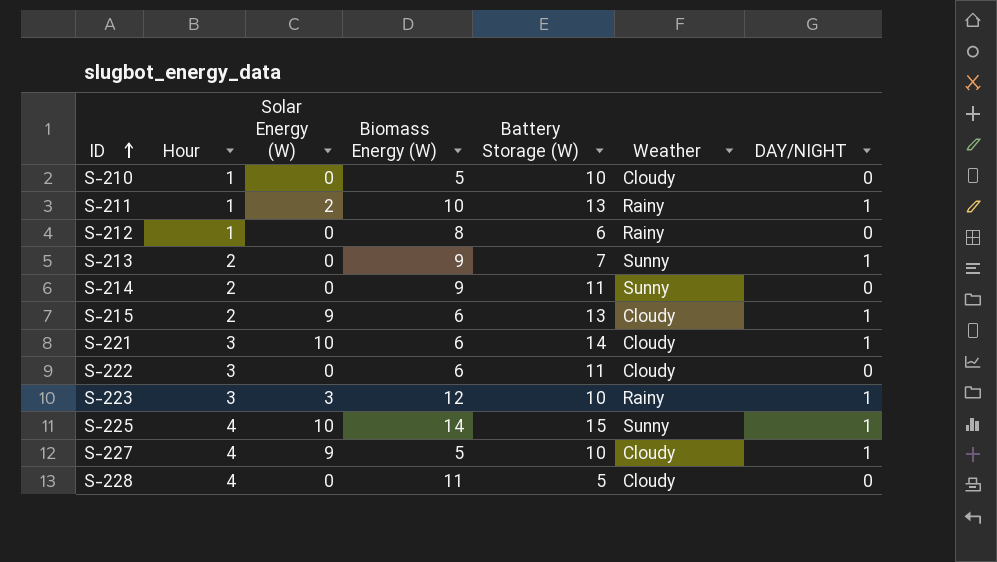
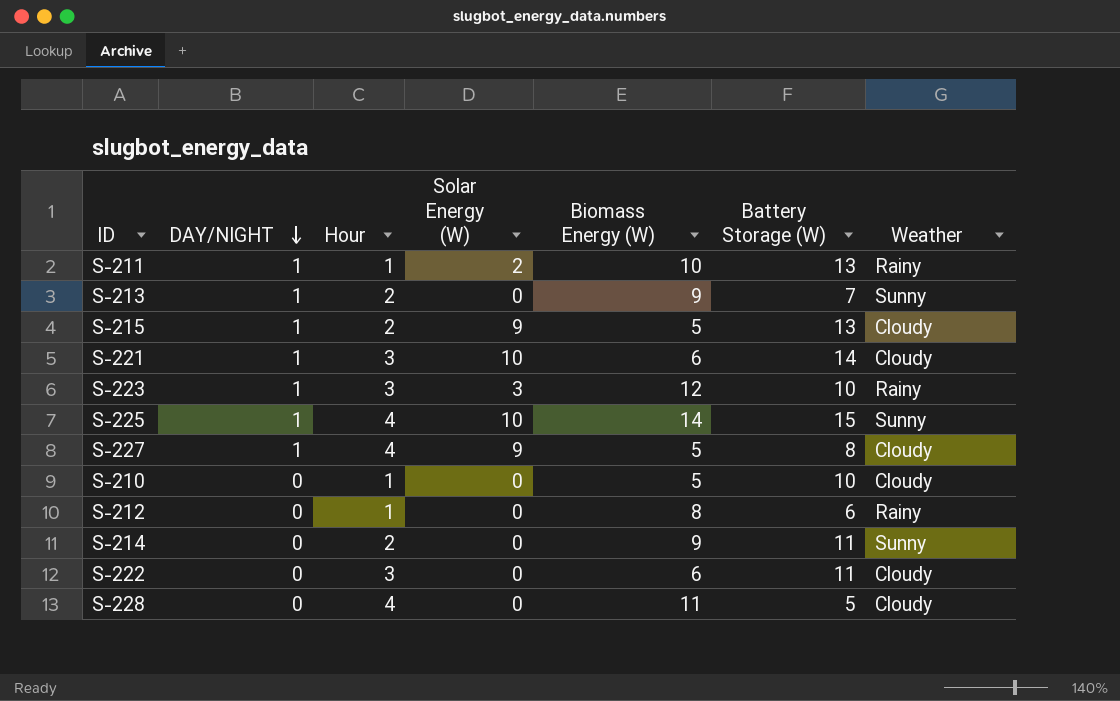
row order: ID ascending -> DAY/NIGHT descending
column DAY/NIGHT | position: 7 -> 2
S-215 | Biomass Energy (W): 6 -> 5
S-227 | Battery Storage (W): 10 -> 8

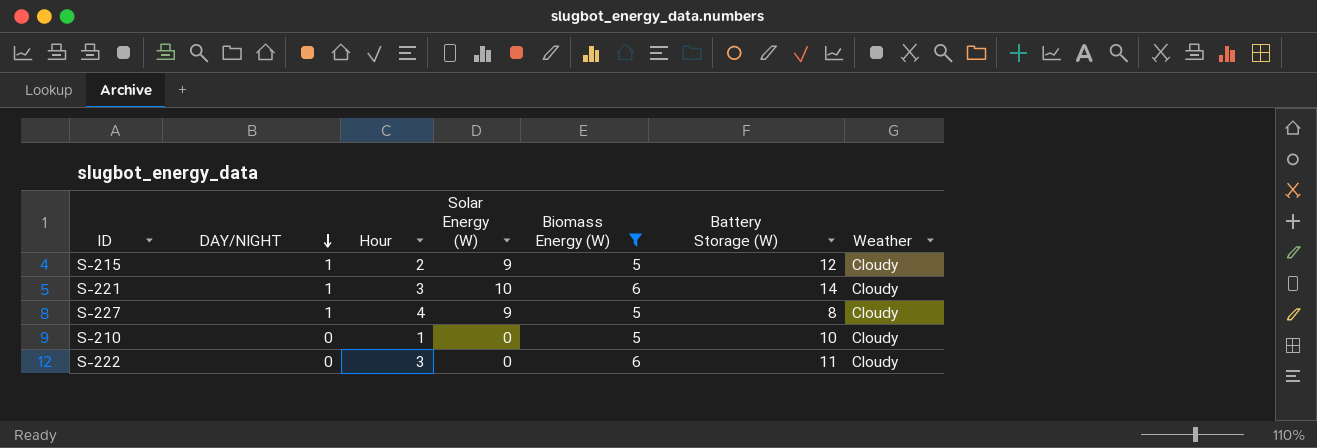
filter: none -> Biomass Energy (W) <= 6
S-215 | Battery Storage (W): 13 -> 12

